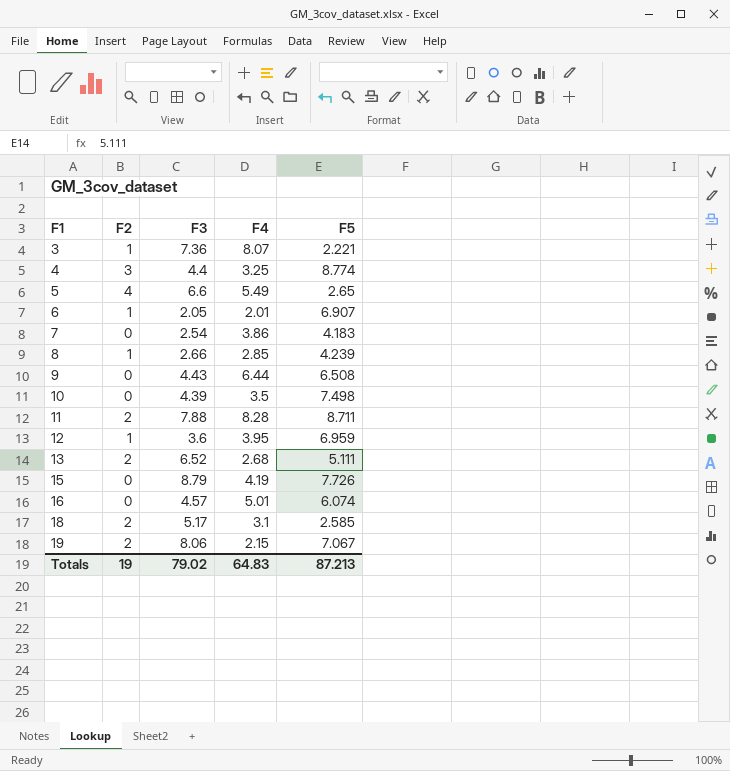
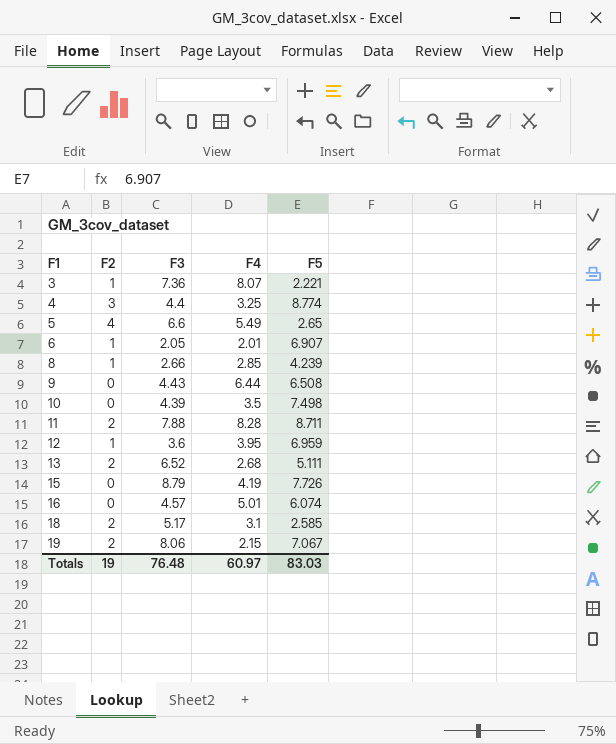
row 7: 0 | 2.54 | 3.86 | 4.183 -> none
Totals | F3: 79.02 -> 76.48
Totals | F4: 64.83 -> 60.97
Totals | F5: 87.213 -> 83.03

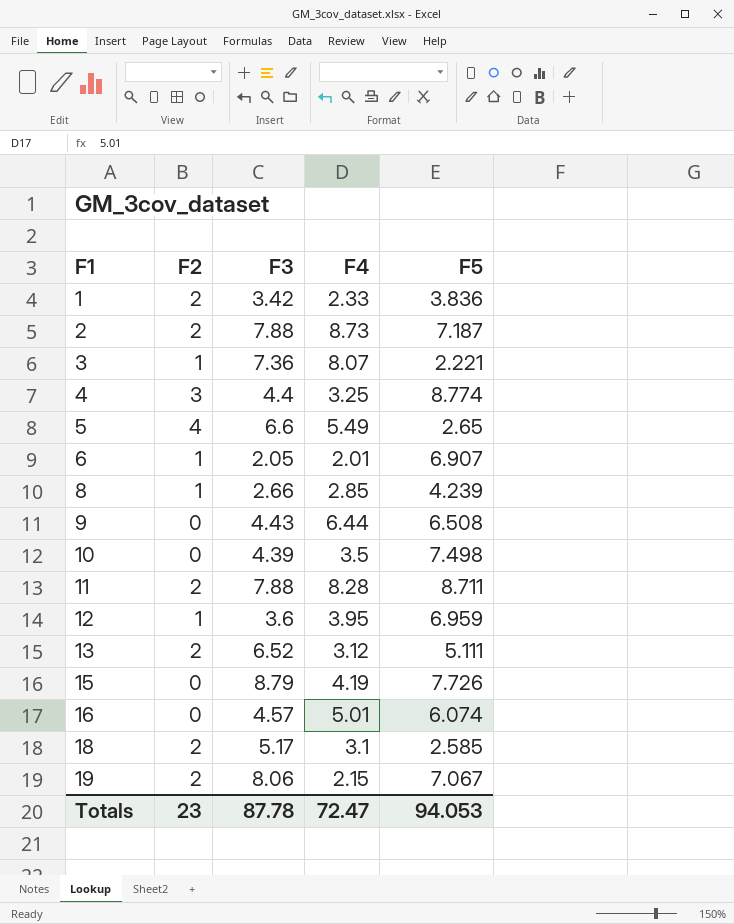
row 1: none -> 2 | 3.42 | 2.33 | 3.836
row 2: none -> 2 | 7.88 | 8.73 | 7.187
13 | F4: 2.68 -> 3.12
Totals | F2: 19 -> 23
Totals | F3: 76.48 -> 87.78
Totals | F4: 60.97 -> 72.47
Totals | F5: 83.03 -> 94.053

